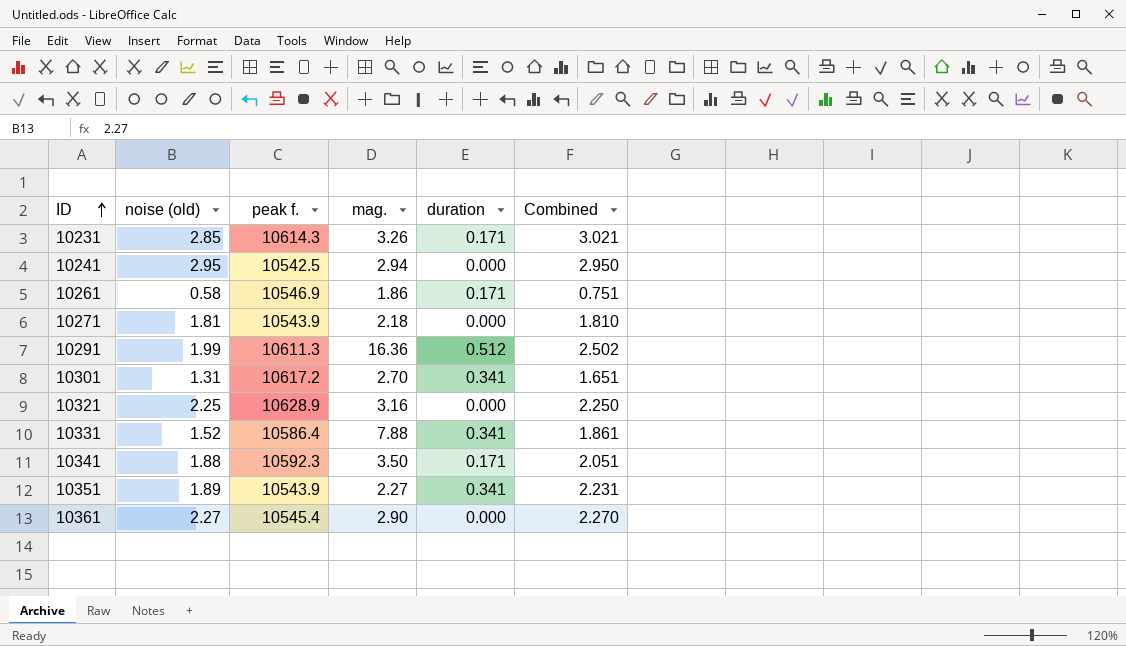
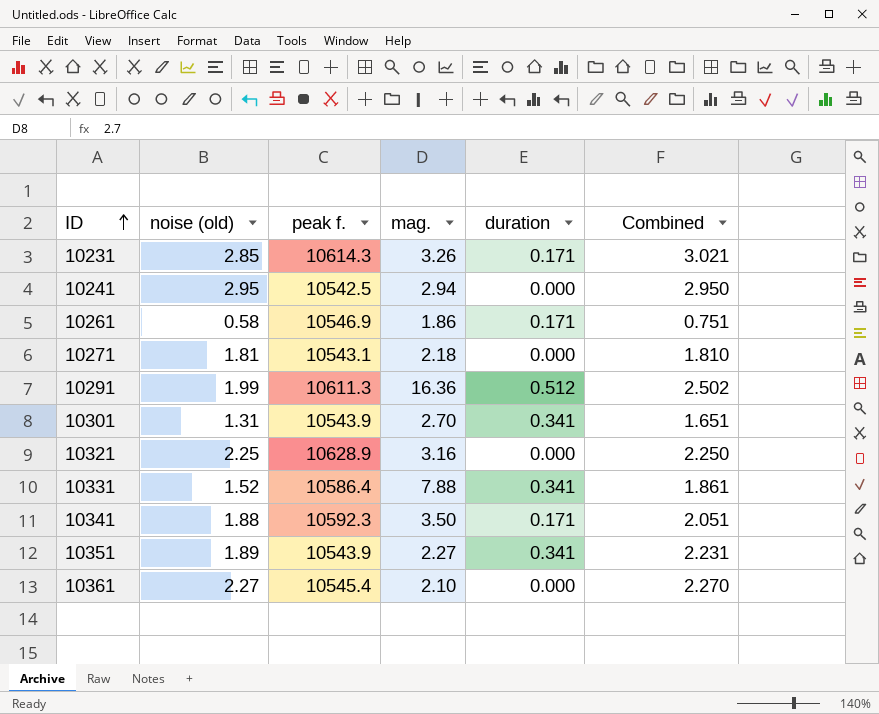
10271 | peak f.: 10543.9 -> 10543.1
10301 | peak f.: 10617.2 -> 10543.9
10361 | mag.: 2.90 -> 2.10

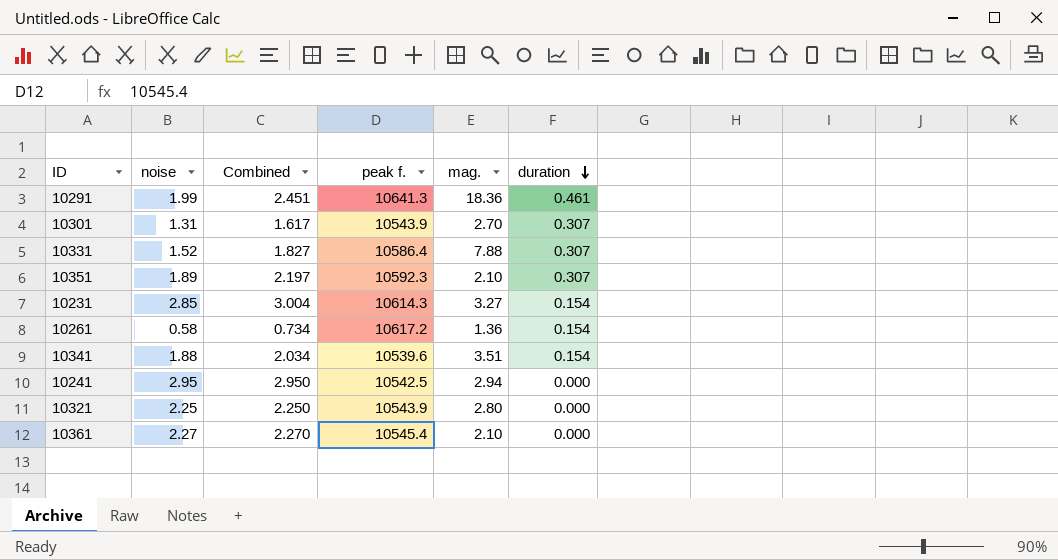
row order: ID ascending -> duration descending
column name: noise (old) -> noise
column Combined | position: 6 -> 3
row 10271: 1.81 | 10543.1 | 2.18 | 0.000 | 1.810 -> none
10291 | Combined: 2.502 -> 2.451
10291 | peak f.: 10611.3 -> 10641.3
10291 | mag.: 16.36 -> 18.36
10291 | duration: 0.512 -> 0.461
10301 | Combined: 1.651 -> 1.617
10301 | duration: 0.341 -> 0.307
10331 | Combined: 1.861 -> 1.827
10331 | duration: 0.341 -> 0.307
10351 | Combined: 2.231 -> 2.197
10351 | peak f.: 10543.9 -> 10592.3
10351 | mag.: 2.27 -> 2.10
10351 | duration: 0.341 -> 0.307
10231 | Combined: 3.021 -> 3.004
10231 | mag.: 3.26 -> 3.27
10231 | duration: 0.171 -> 0.154
10261 | Combined: 0.751 -> 0.734
10261 | peak f.: 10546.9 -> 10617.2
10261 | mag.: 1.86 -> 1.36
10261 | duration: 0.171 -> 0.154
10341 | Combined: 2.051 -> 2.034
10341 | peak f.: 10592.3 -> 10539.6
10341 | mag.: 3.50 -> 3.51
10341 | duration: 0.171 -> 0.154
10321 | peak f.: 10628.9 -> 10543.9
10321 | mag.: 3.16 -> 2.80

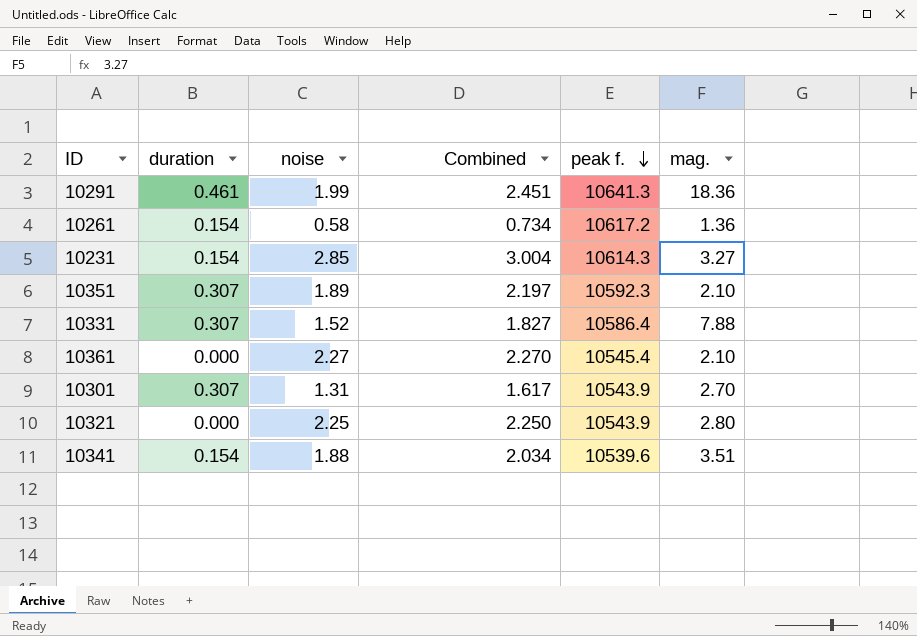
row order: duration descending -> peak f. descending
column duration | position: 6 -> 2
row 10241: 2.95 | 2.950 | 10542.5 | 2.94 | 0.000 -> none

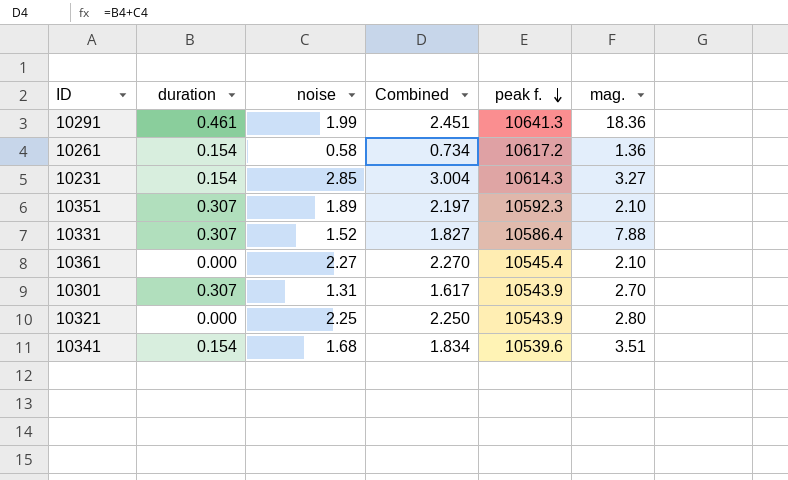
10341 | noise: 1.88 -> 1.68
10341 | Combined: 2.034 -> 1.834

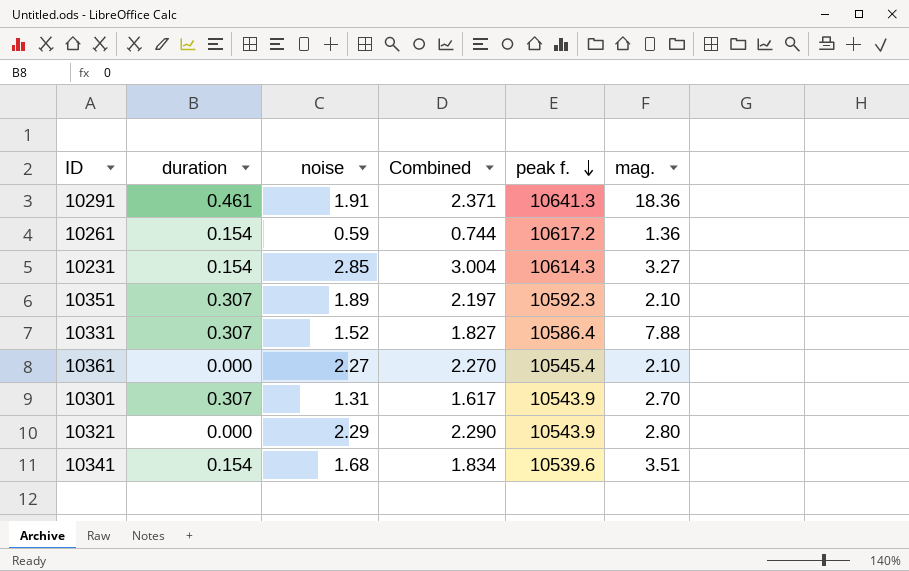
10291 | noise: 1.99 -> 1.91
10291 | Combined: 2.451 -> 2.371
10261 | noise: 0.58 -> 0.59
10261 | Combined: 0.734 -> 0.744
10321 | noise: 2.25 -> 2.29
10321 | Combined: 2.250 -> 2.290

